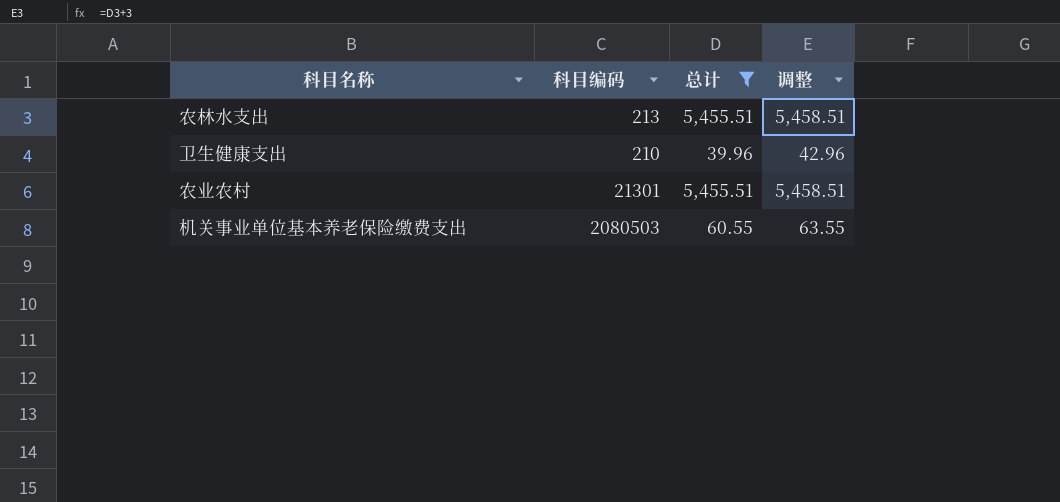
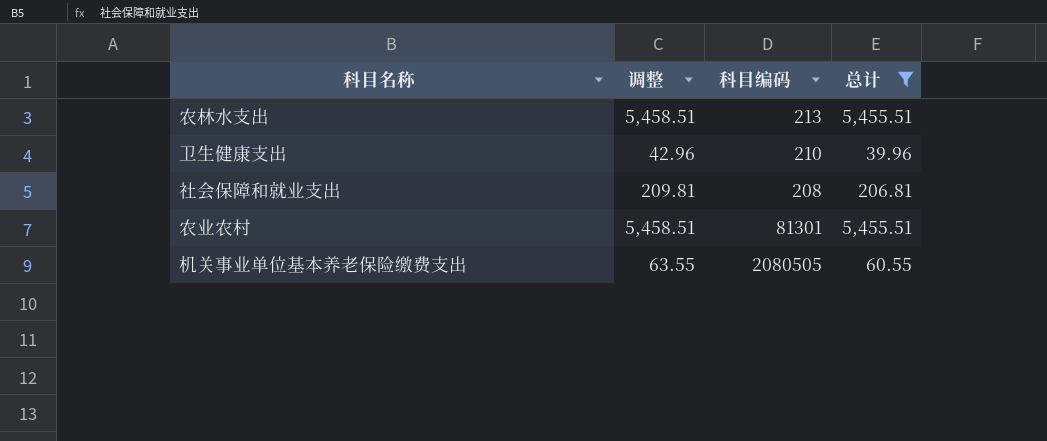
column 调整 | position: 4 -> 2
row 社会保障和就业支出: none -> 209.81 | 208 | 206.81
农业农村 | 科目编码: 21301 -> 81301
机关事业单位基本养老保险缴费支出 | 科目编码: 2080503 -> 2080505

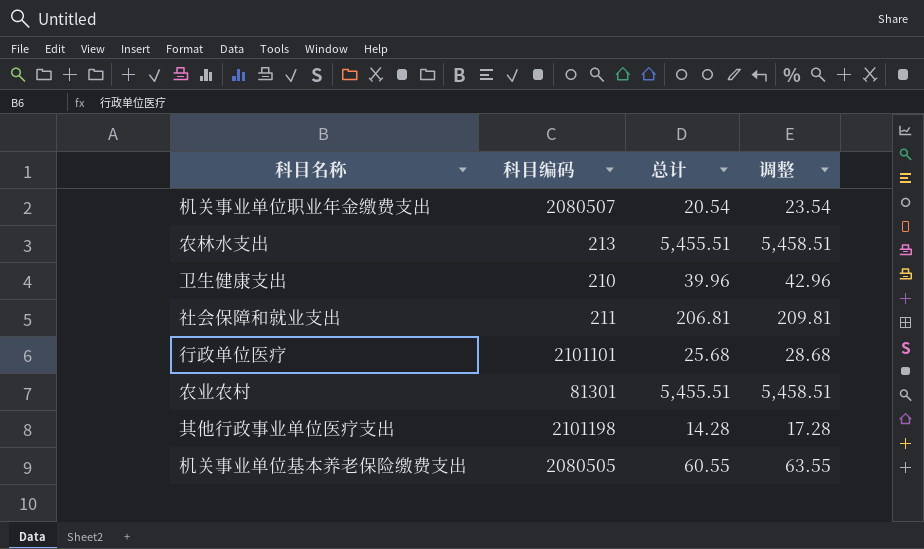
filter: 总计 >= 39.96 -> none
column 调整 | position: 2 -> 4
社会保障和就业支出 | 科目编码: 208 -> 211

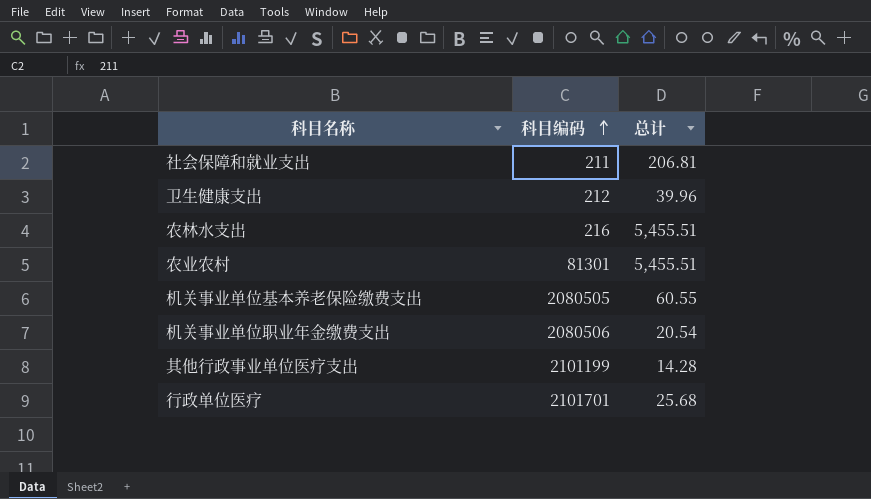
row order: none -> 科目编码 ascending
column 调整 | formula: [总计] + 3 -> none
卫生健康支出 | 科目编码: 210 -> 212
农林水支出 | 科目编码: 213 -> 216
机关事业单位职业年金缴费支出 | 科目编码: 2080507 -> 2080506
其他行政事业单位医疗支出 | 科目编码: 2101198 -> 2101199
行政单位医疗 | 科目编码: 2101101 -> 2101701

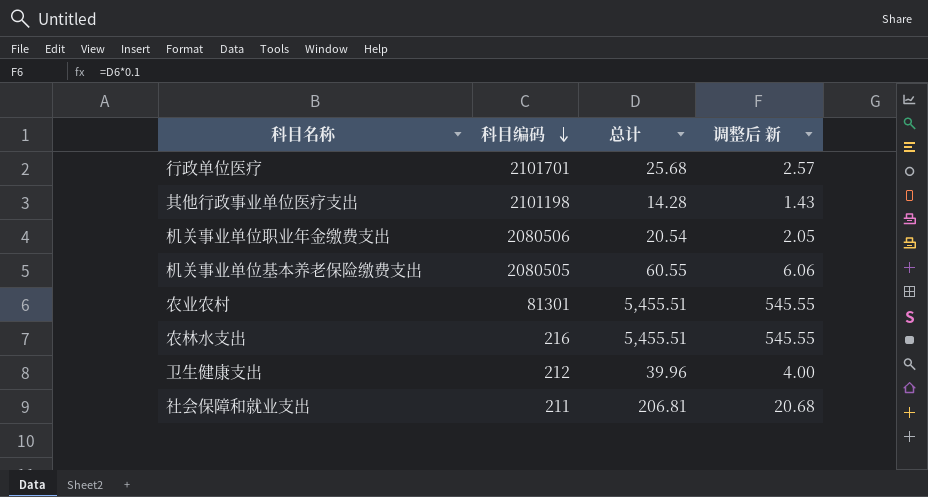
row order: 科目编码 ascending -> 科目编码 descending
column 调整后 新 | formula: none -> [总计] * 0.1
其他行政事业单位医疗支出 | 科目编码: 2101199 -> 2101198

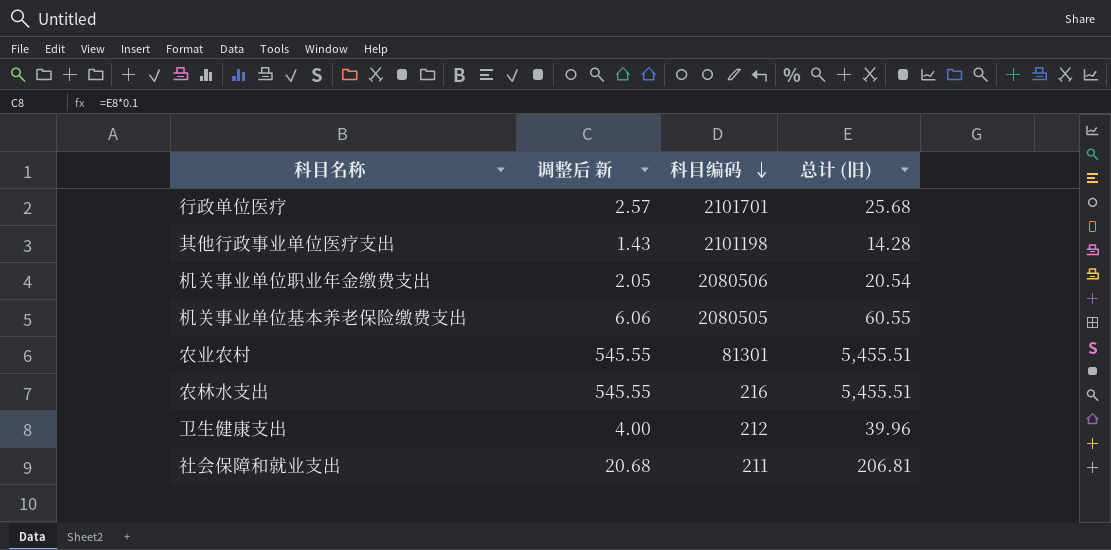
column 调整后 新 | position: 4 -> 2
column name: 总计 -> 总计 (旧)

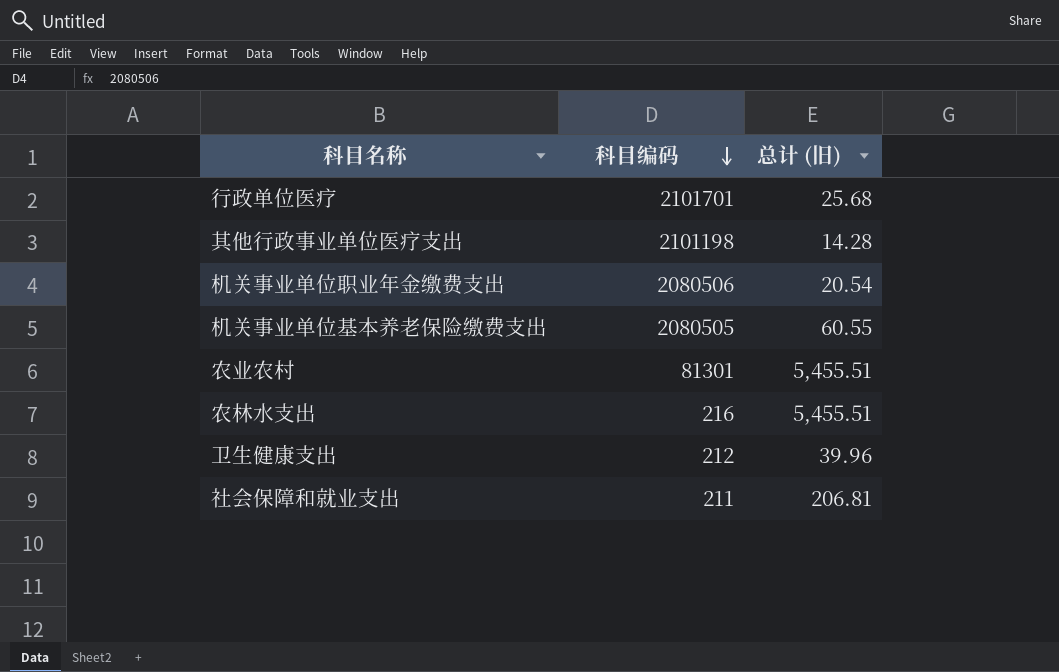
column 调整后 新 | formula: [总计 (旧)] * 0.1 -> none

